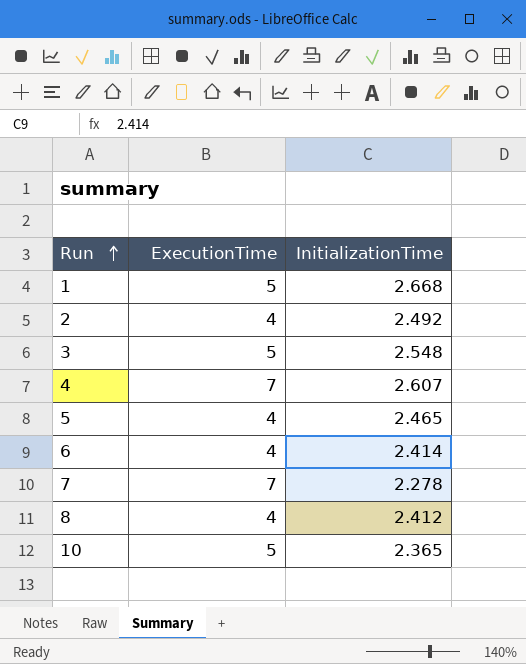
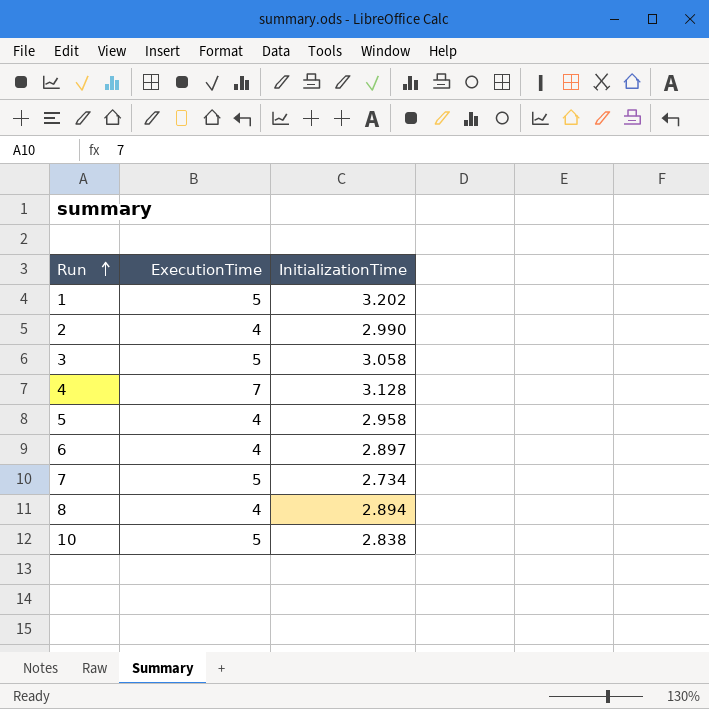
1 | InitializationTime: 2.668 -> 3.202
2 | InitializationTime: 2.492 -> 2.990
3 | InitializationTime: 2.548 -> 3.058
4 | InitializationTime: 2.607 -> 3.128
5 | InitializationTime: 2.465 -> 2.958
6 | InitializationTime: 2.414 -> 2.897
7 | ExecutionTime: 7 -> 5
7 | InitializationTime: 2.278 -> 2.734
8 | InitializationTime: 2.412 -> 2.894
10 | InitializationTime: 2.365 -> 2.838

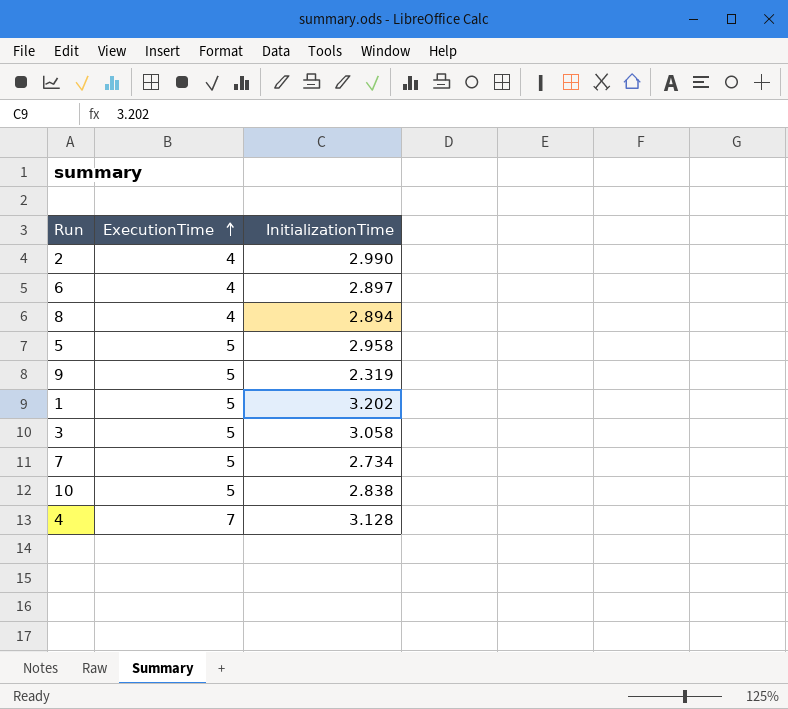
row order: Run ascending -> ExecutionTime ascending
5 | ExecutionTime: 4 -> 5
row 9: none -> 5 | 2.319

